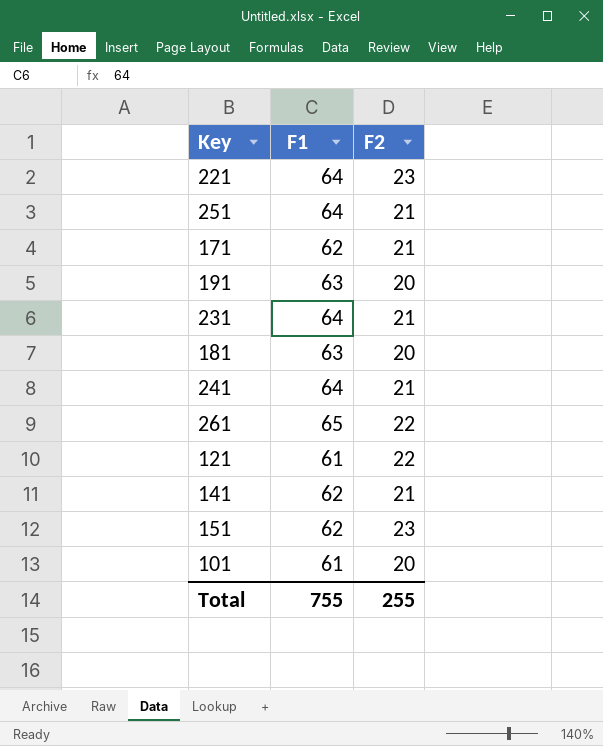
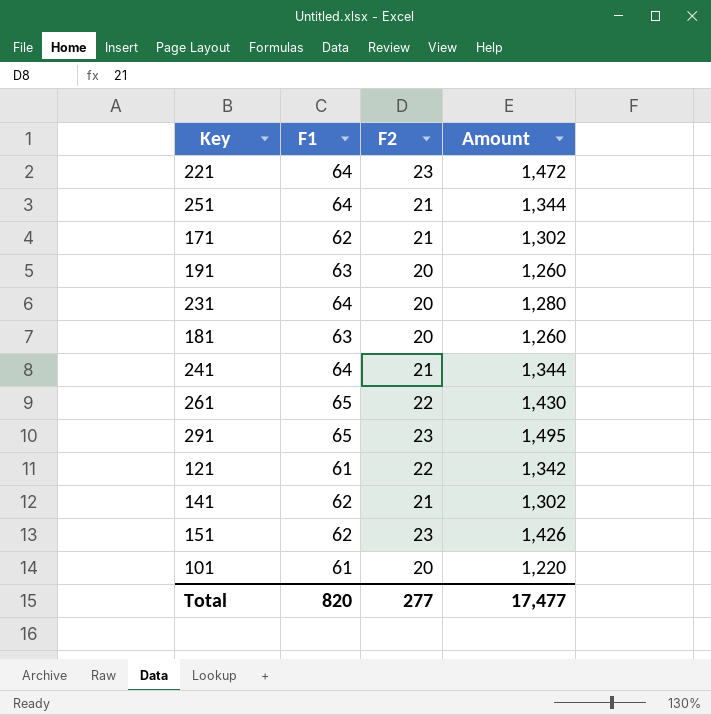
column Amount | formula: none -> [F1] * [F2]
231 | F2: 21 -> 20
row 291: none -> 65 | 23 | 1,495
Total | F1: 755 -> 820
Total | F2: 255 -> 277

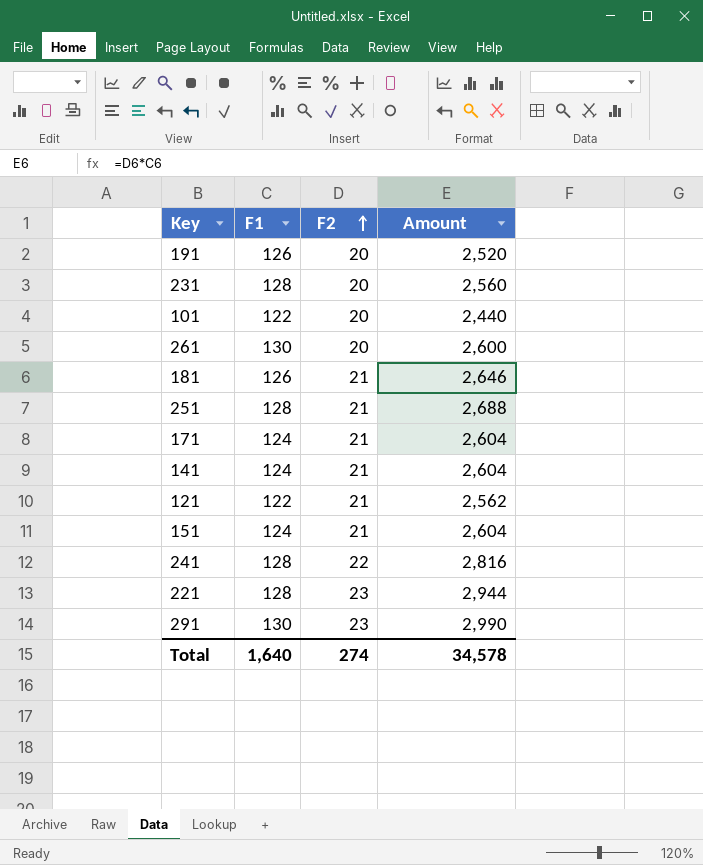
row order: none -> F2 ascending
191 | F1: 63 -> 126
191 | Amount: 1,260 -> 2,520
231 | F1: 64 -> 128
231 | Amount: 1,280 -> 2,560
101 | F1: 61 -> 122
101 | Amount: 1,220 -> 2,440
261 | F1: 65 -> 130
261 | F2: 22 -> 20
261 | Amount: 1,430 -> 2,600
181 | F1: 63 -> 126
181 | F2: 20 -> 21
181 | Amount: 1,260 -> 2,646
251 | F1: 64 -> 128
251 | Amount: 1,344 -> 2,688
171 | F1: 62 -> 124
171 | Amount: 1,302 -> 2,604
141 | F1: 62 -> 124
141 | Amount: 1,302 -> 2,604
121 | F1: 61 -> 122
121 | F2: 22 -> 21
121 | Amount: 1,342 -> 2,562
151 | F1: 62 -> 124
151 | F2: 23 -> 21
151 | Amount: 1,426 -> 2,604
241 | F1: 64 -> 128
241 | F2: 21 -> 22
241 | Amount: 1,344 -> 2,816
221 | F1: 64 -> 128
221 | Amount: 1,472 -> 2,944
291 | F1: 65 -> 130
291 | Amount: 1,495 -> 2,990
Total | F1: 820 -> 1,640
Total | F2: 277 -> 274
Total | Amount: 17,477 -> 34,578

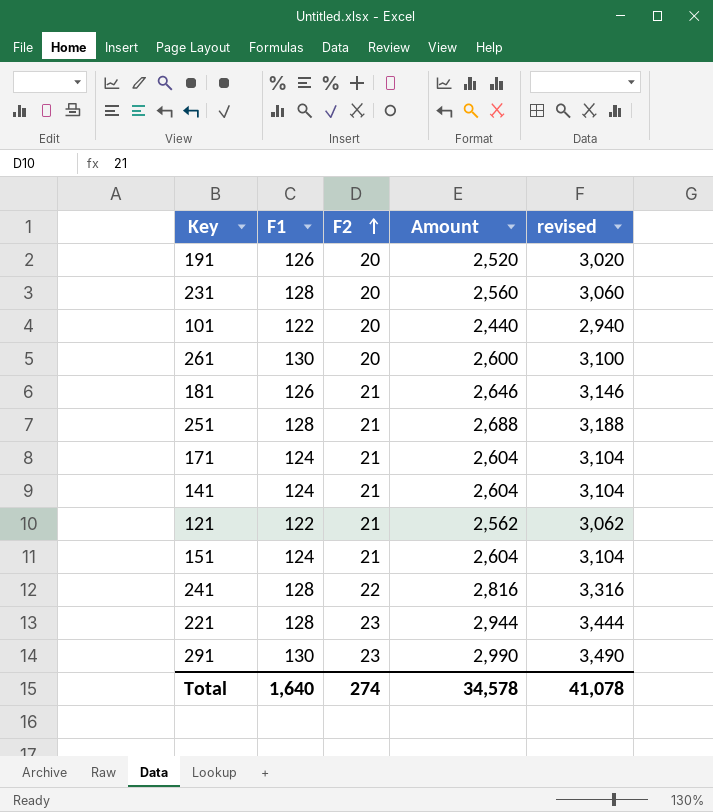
column revised | formula: none -> [Amount] + 500

